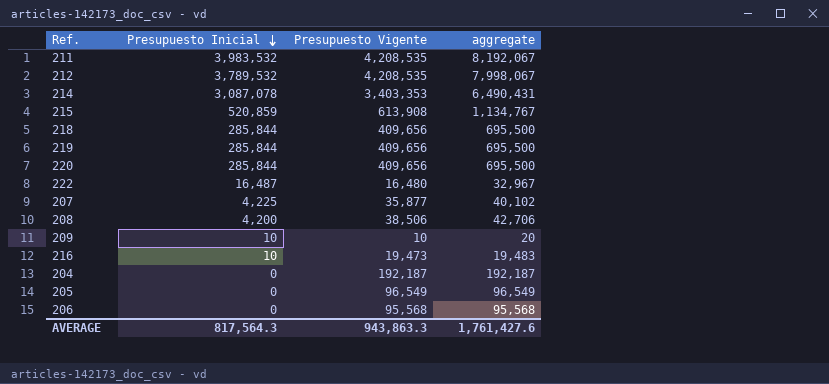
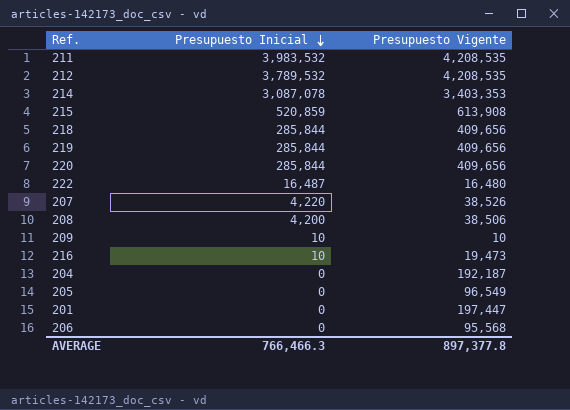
column aggregate | formula: [Presupuesto Inicial] + [Presupuesto Vigente] -> none
207 | Presupuesto Inicial: 4,225 -> 4,220
207 | Presupuesto Vigente: 35,877 -> 38,526
row 201: none -> 0 | 197,447
AVERAGE | Presupuesto Inicial: 817,564.3 -> 766,466.3
AVERAGE | Presupuesto Vigente: 943,863.3 -> 897,377.8

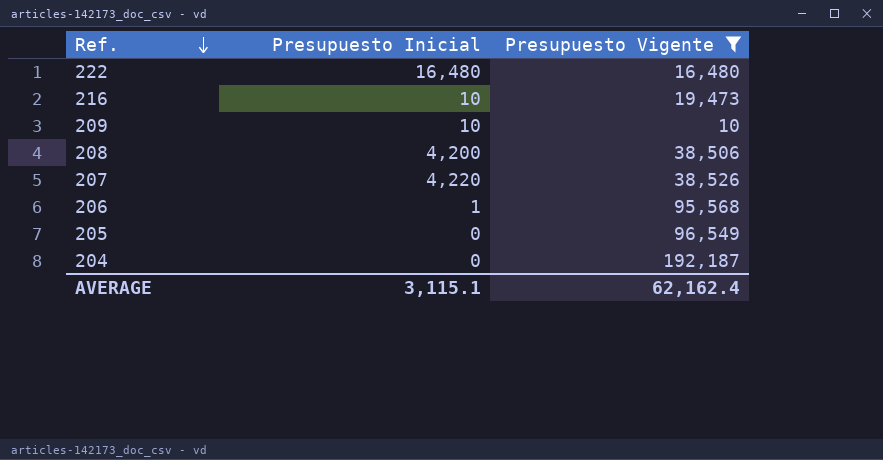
filter: none -> Presupuesto Vigente <= 192,187
row order: Presupuesto Inicial descending -> Ref. descending
222 | Presupuesto Inicial: 16,487 -> 16,480
206 | Presupuesto Inicial: 0 -> 1
AVERAGE | Presupuesto Inicial: 766,466.3 -> 3,115.1
AVERAGE | Presupuesto Vigente: 897,377.8 -> 62,162.4

